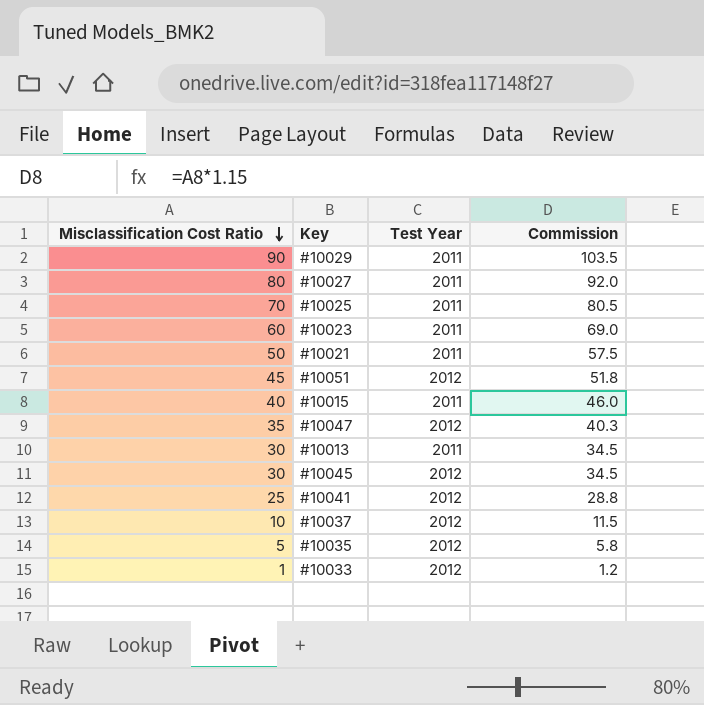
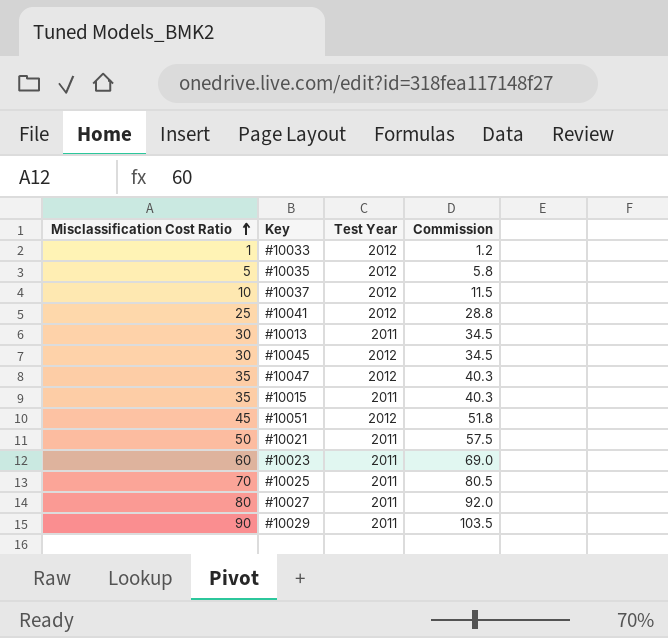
row order: Misclassification Cost Ratio descending -> Misclassification Cost Ratio ascending
#10015 | Misclassification Cost Ratio: 40 -> 35
#10015 | Commission: 46.0 -> 40.3

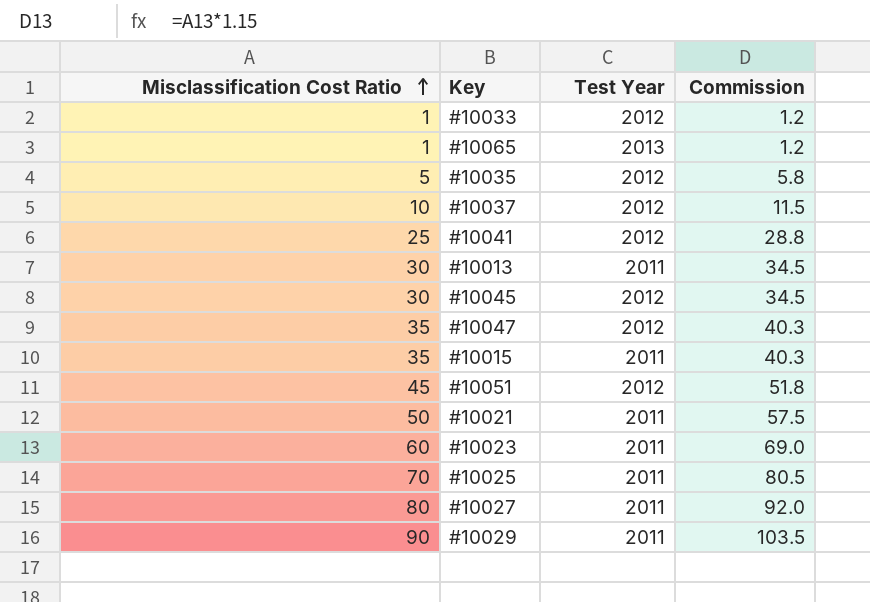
row #10065: none -> 1 | 2013 | 1.2

